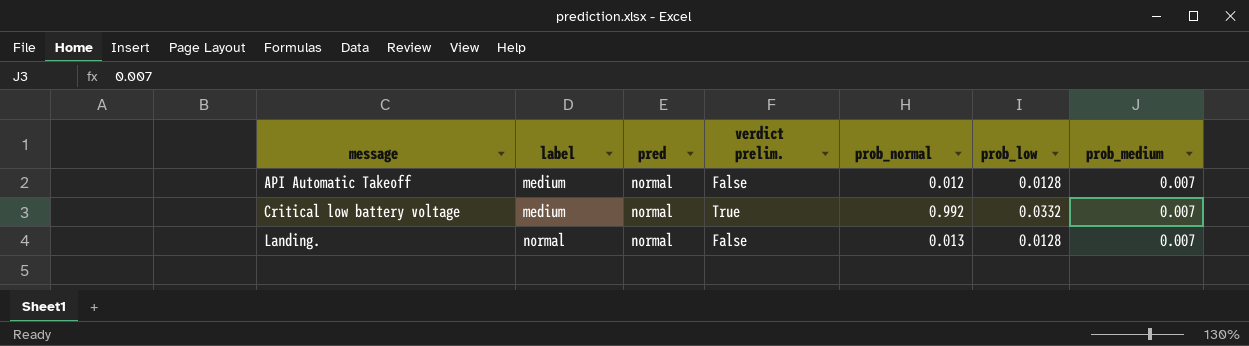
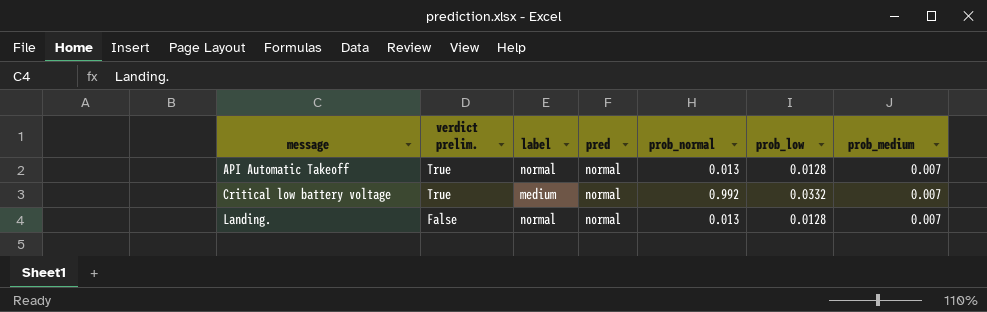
column verdict prelim. | position: 4 -> 2
API Automatic Takeoff | verdict prelim.: False -> True
API Automatic Takeoff | label: medium -> normal
API Automatic Takeoff | prob_normal: 0.012 -> 0.013

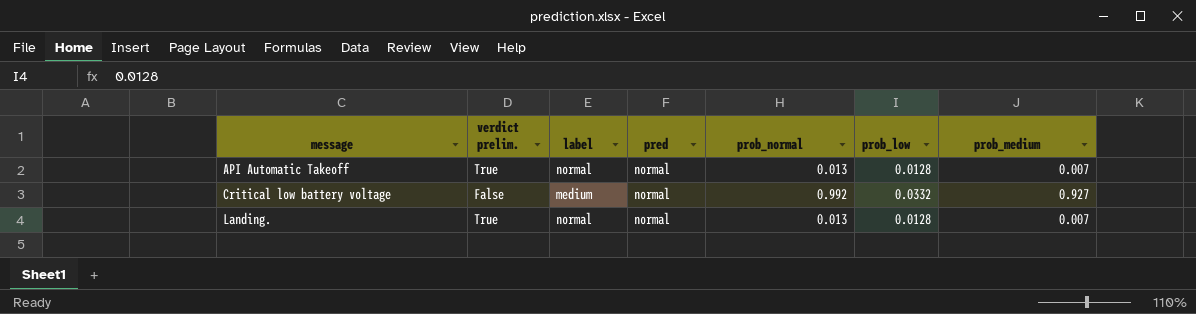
Critical low battery voltage | verdict prelim.: True -> False
Critical low battery voltage | prob_medium: 0.007 -> 0.927
Landing. | verdict prelim.: False -> True

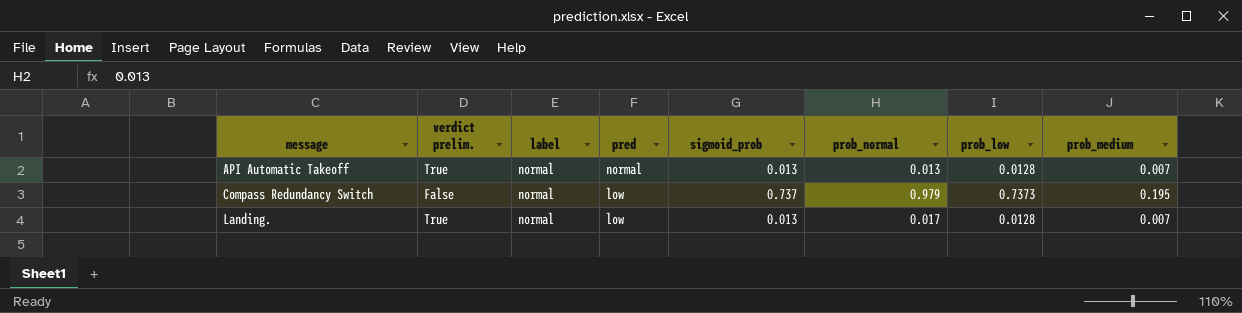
column sigmoid_prob | position: none -> 5
row Critical low battery voltage: False | medium | normal | 0.992 | 0.0332 | 0.927 -> none
row Compass Redundancy Switch: none -> False | normal | low | 0.737 | 0.979 | 0.7373 | 0.195
Landing. | pred: normal -> low
Landing. | prob_normal: 0.013 -> 0.017

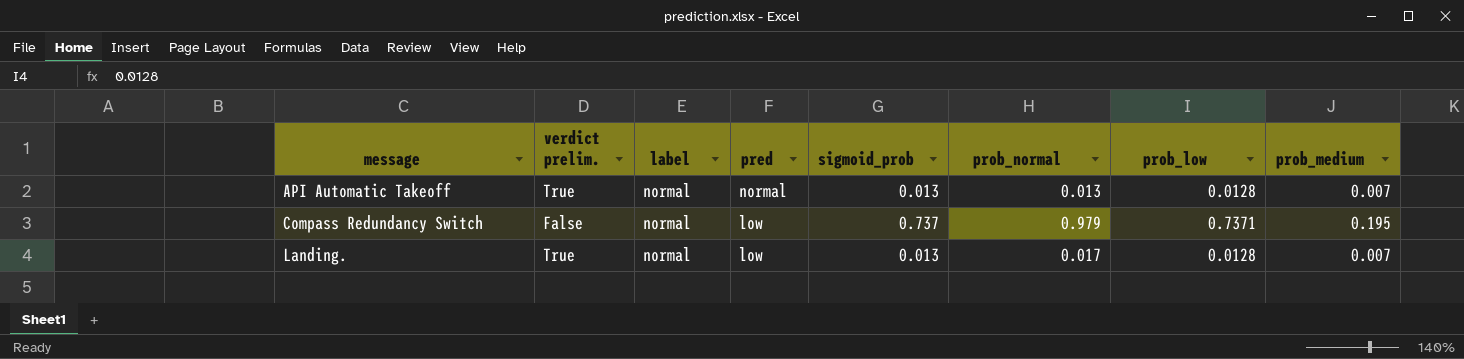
Compass Redundancy Switch | prob_low: 0.7373 -> 0.7371

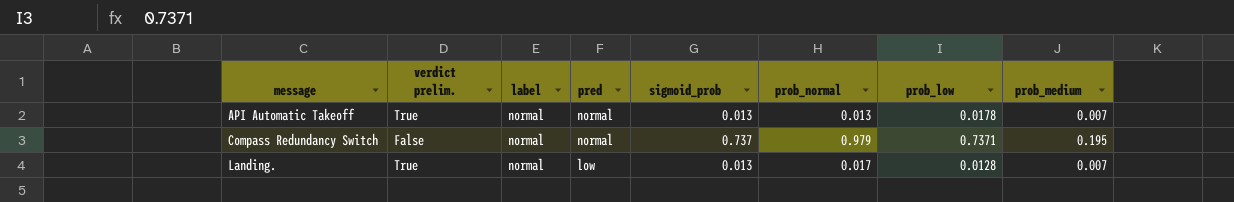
API Automatic Takeoff | prob_low: 0.0128 -> 0.0178
Compass Redundancy Switch | pred: low -> normal

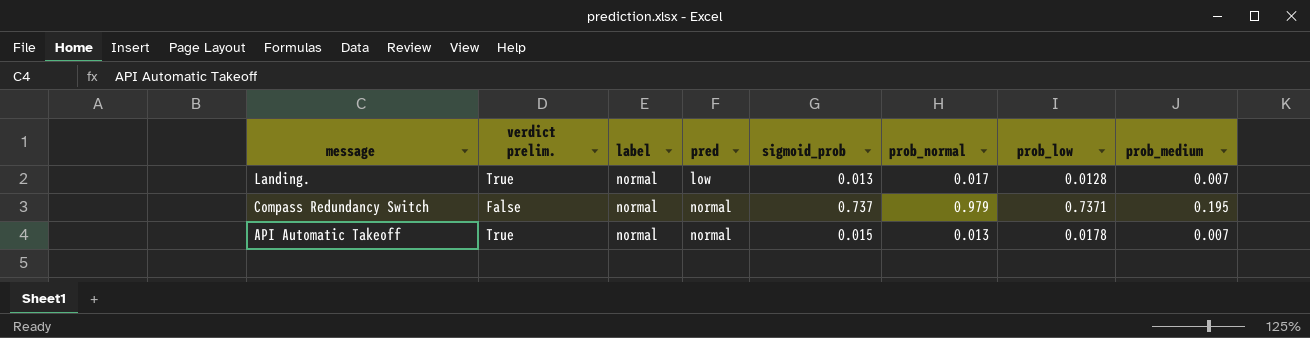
row order: message ascending -> message descending
API Automatic Takeoff | sigmoid_prob: 0.013 -> 0.015

